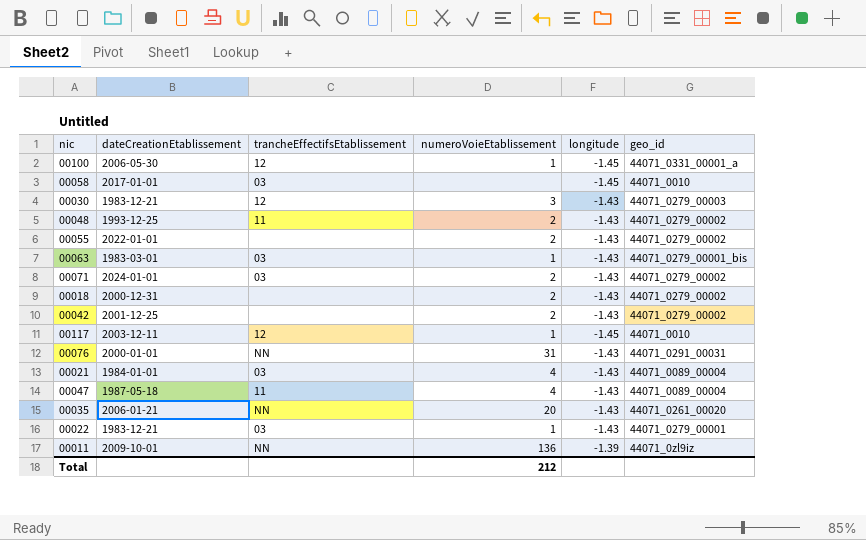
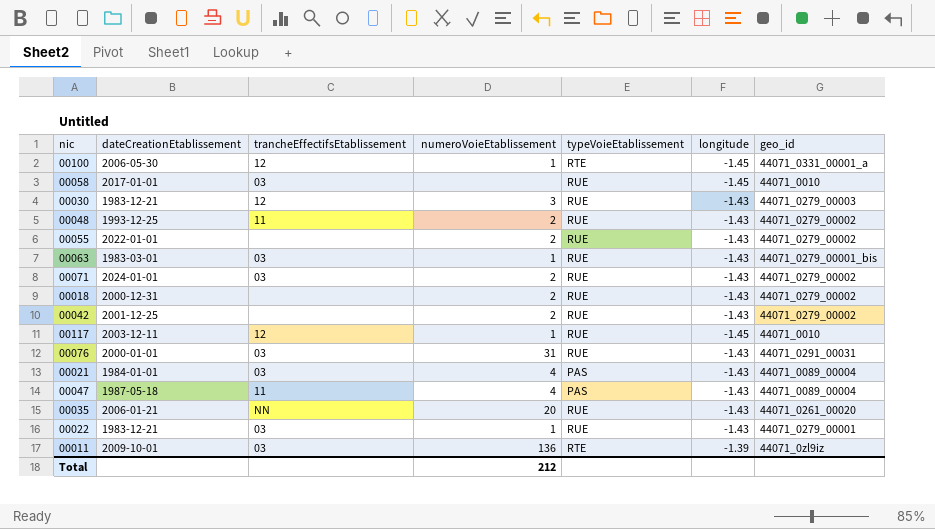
column typeVoieEtablissement | position: none -> 5
00076 | trancheEffectifsEtablissement: NN -> 03
00011 | trancheEffectifsEtablissement: NN -> 03

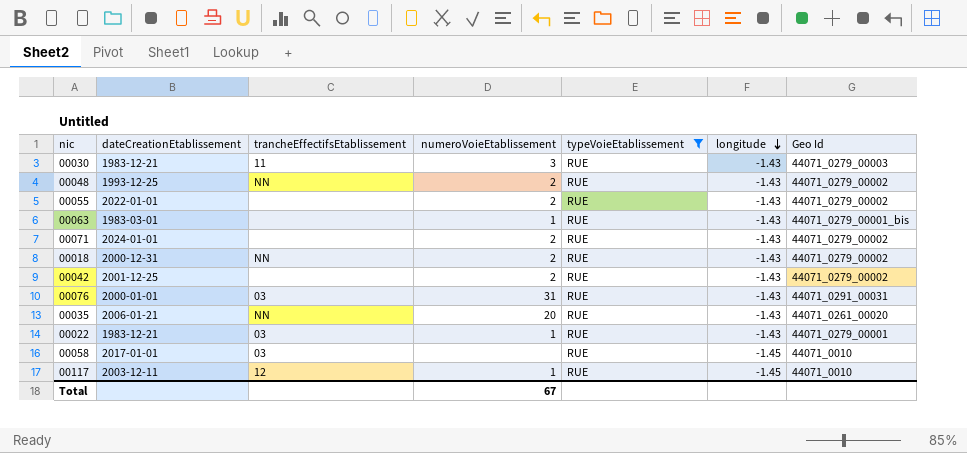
filter: none -> typeVoieEtablissement = RUE
row order: none -> longitude descending
column name: geo_id -> Geo Id
00030 | trancheEffectifsEtablissement: 12 -> 11
00048 | trancheEffectifsEtablissement: 11 -> NN
00063 | trancheEffectifsEtablissement: 03 -> none
00071 | trancheEffectifsEtablissement: 03 -> none
00018 | trancheEffectifsEtablissement: none -> NN
Total | numeroVoieEtablissement: 212 -> 67

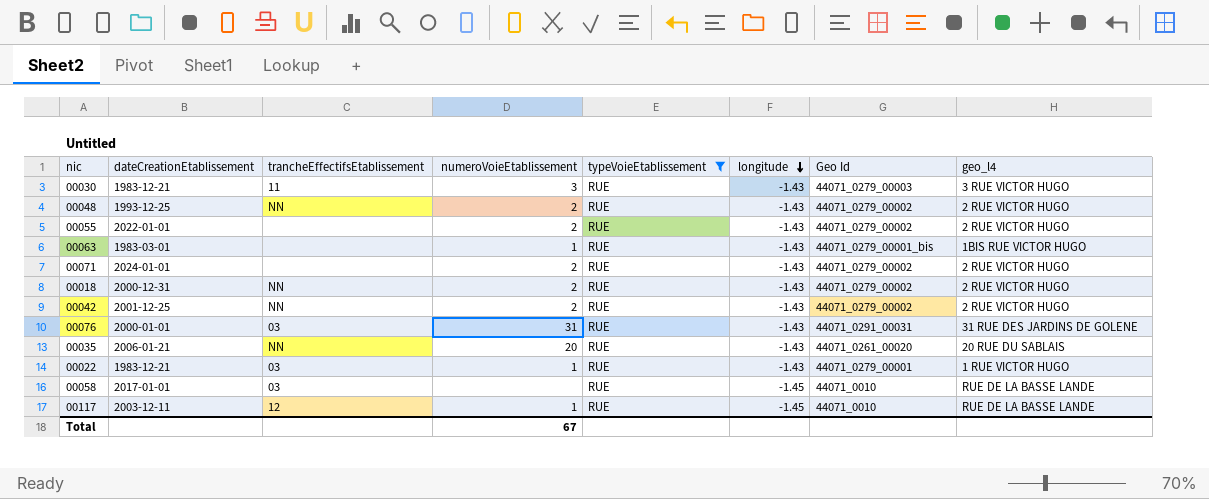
column geo_l4 | position: none -> 8
00042 | trancheEffectifsEtablissement: none -> NN

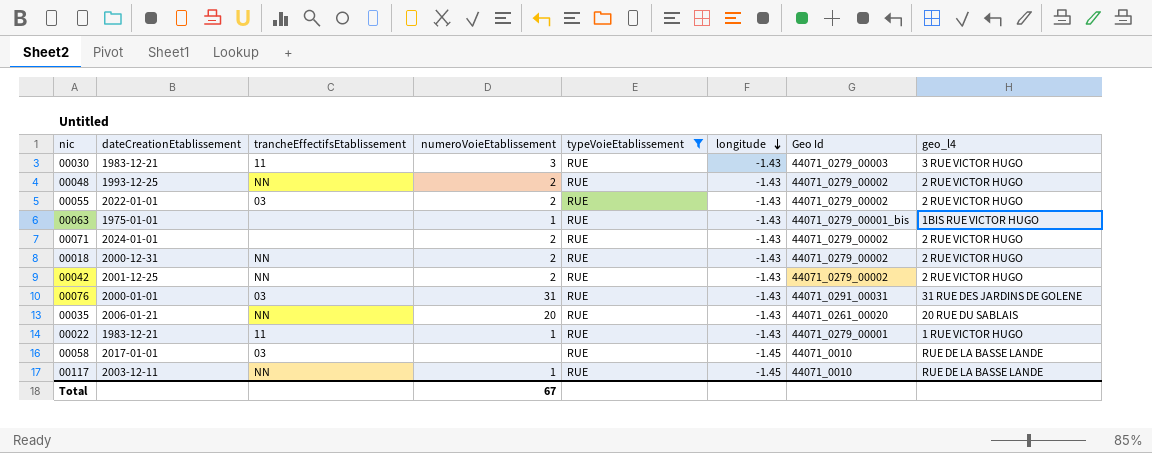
00055 | trancheEffectifsEtablissement: none -> 03
00063 | dateCreationEtablissement: 1983-03-01 -> 1975-01-01
00022 | trancheEffectifsEtablissement: 03 -> 11
00117 | trancheEffectifsEtablissement: 12 -> NN

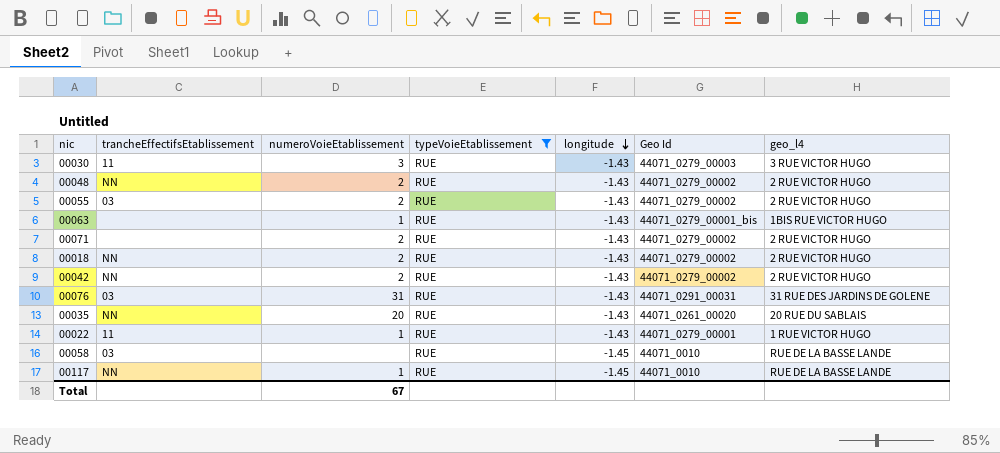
column dateCreationEtablissement | position: 2 -> none

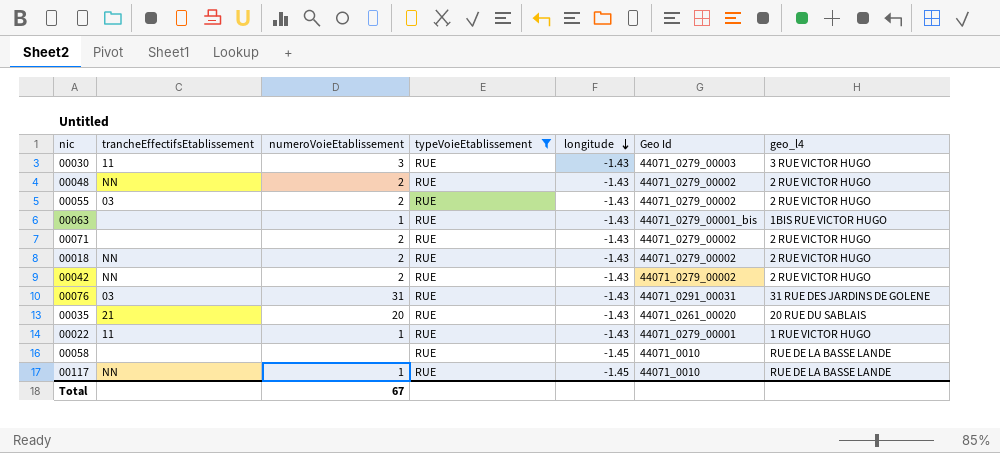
00035 | trancheEffectifsEtablissement: NN -> 21
00058 | trancheEffectifsEtablissement: 03 -> none

